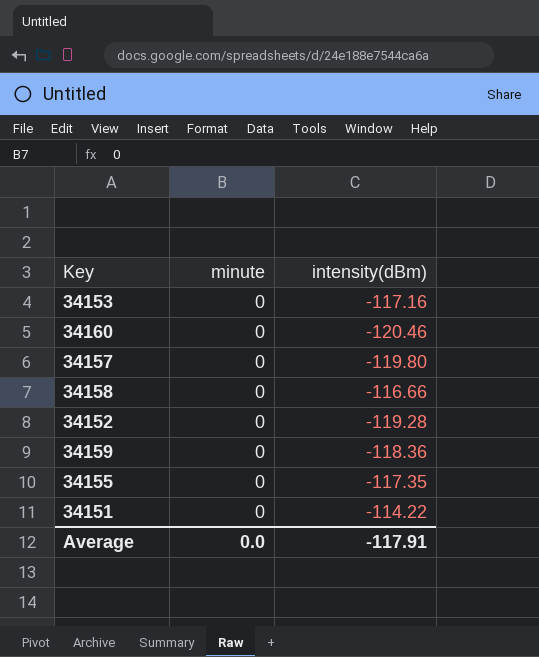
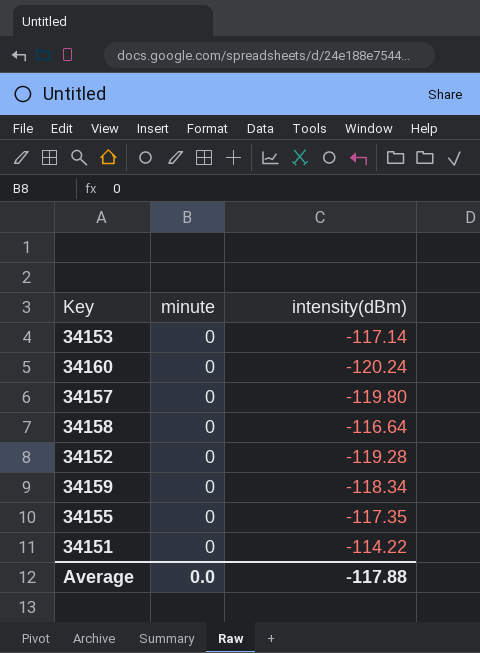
34153 | intensity(dBm): -117.16 -> -117.14
34160 | intensity(dBm): -120.46 -> -120.24
34158 | intensity(dBm): -116.66 -> -116.64
34159 | intensity(dBm): -118.36 -> -118.34
Average | intensity(dBm): -117.91 -> -117.88

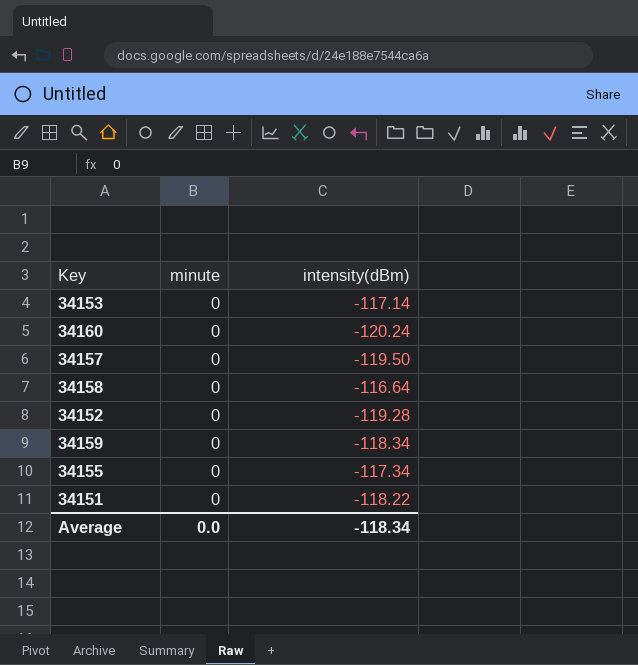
34157 | intensity(dBm): -119.80 -> -119.50
34155 | intensity(dBm): -117.35 -> -117.34
34151 | intensity(dBm): -114.22 -> -118.22
Average | intensity(dBm): -117.88 -> -118.34

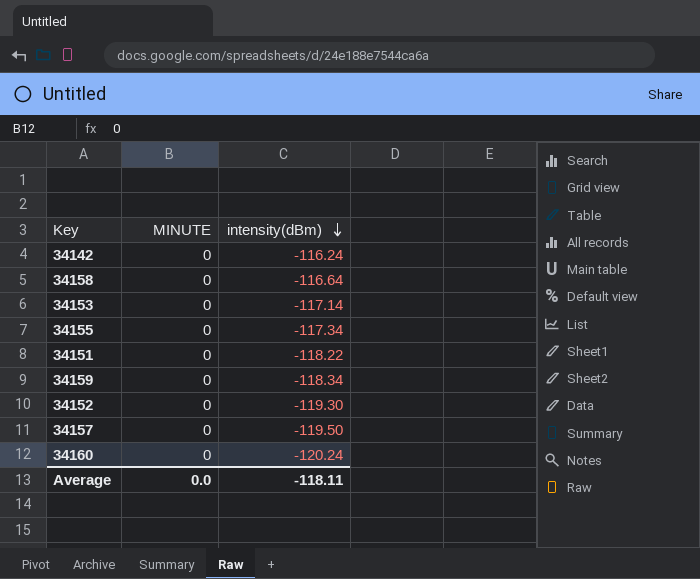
row order: none -> intensity(dBm) descending
column name: minute -> MINUTE
row 34142: none -> 0 | -116.24
34152 | intensity(dBm): -119.28 -> -119.30
Average | intensity(dBm): -118.34 -> -118.11

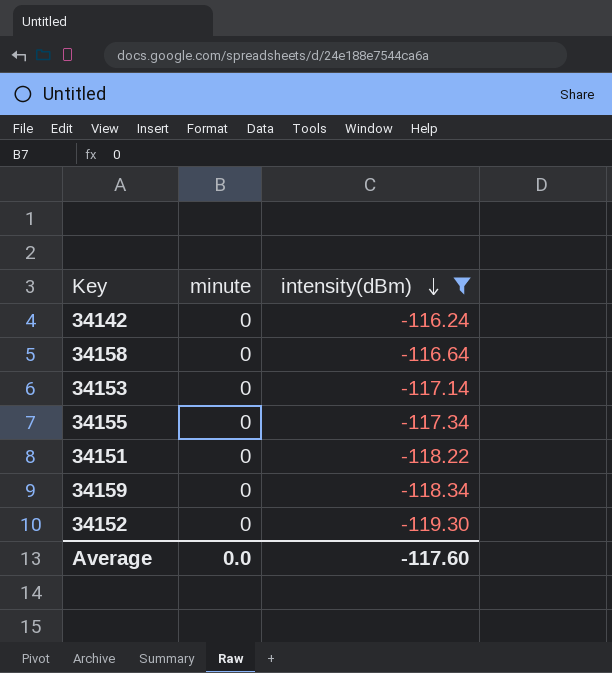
filter: none -> intensity(dBm) >= -119.30
column name: MINUTE -> minute
Average | intensity(dBm): -118.11 -> -117.60

